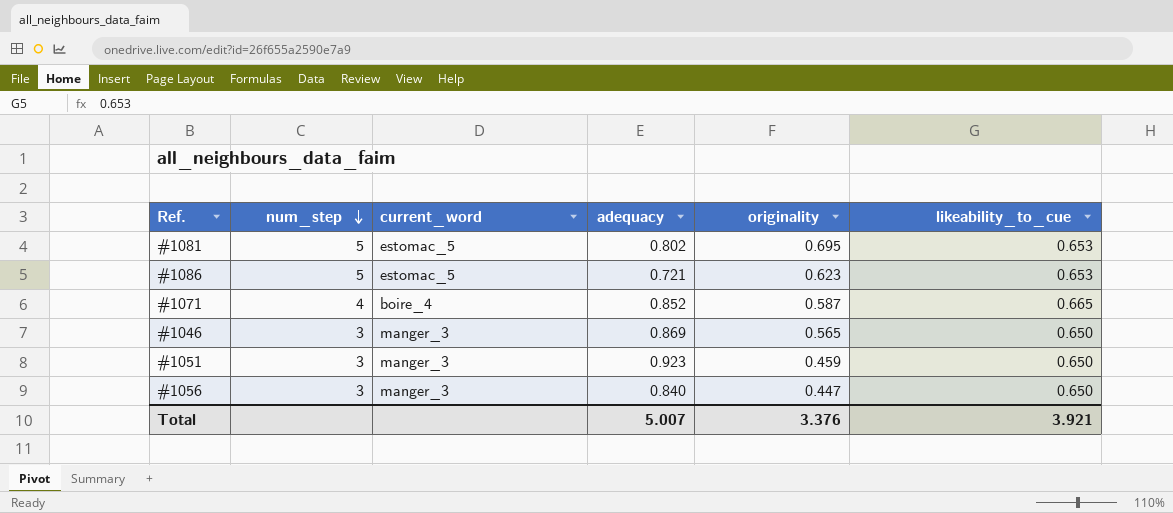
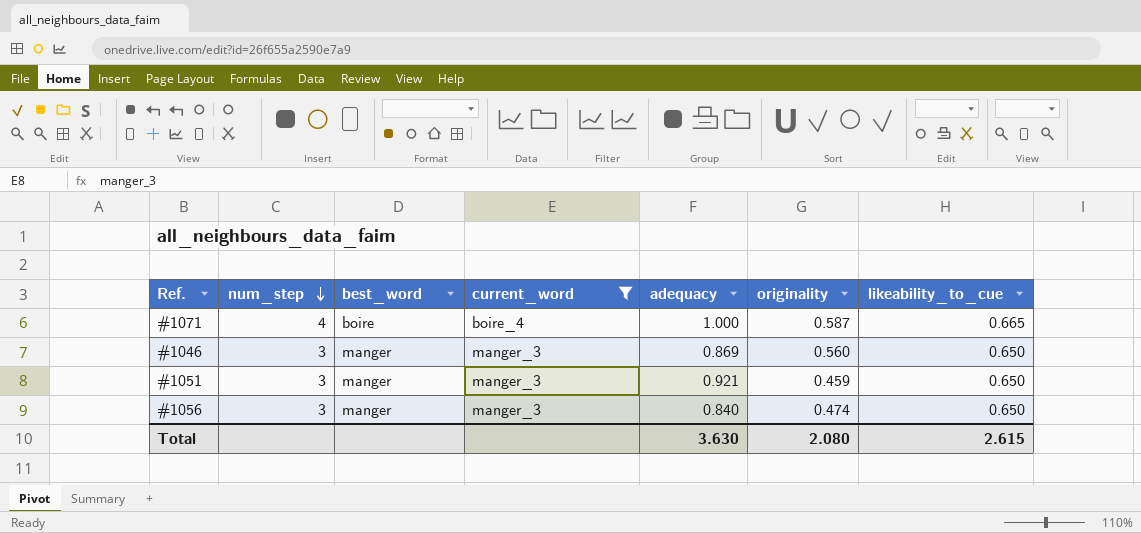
filter: none -> current_word != estomac_5
column best_word | position: none -> 3
#1071 | adequacy: 0.852 -> 1.000
#1046 | originality: 0.565 -> 0.560
#1051 | adequacy: 0.923 -> 0.921
#1056 | originality: 0.447 -> 0.474
Total | adequacy: 5.007 -> 3.630
Total | originality: 3.376 -> 2.080
Total | likeability_to_cue: 3.921 -> 2.615

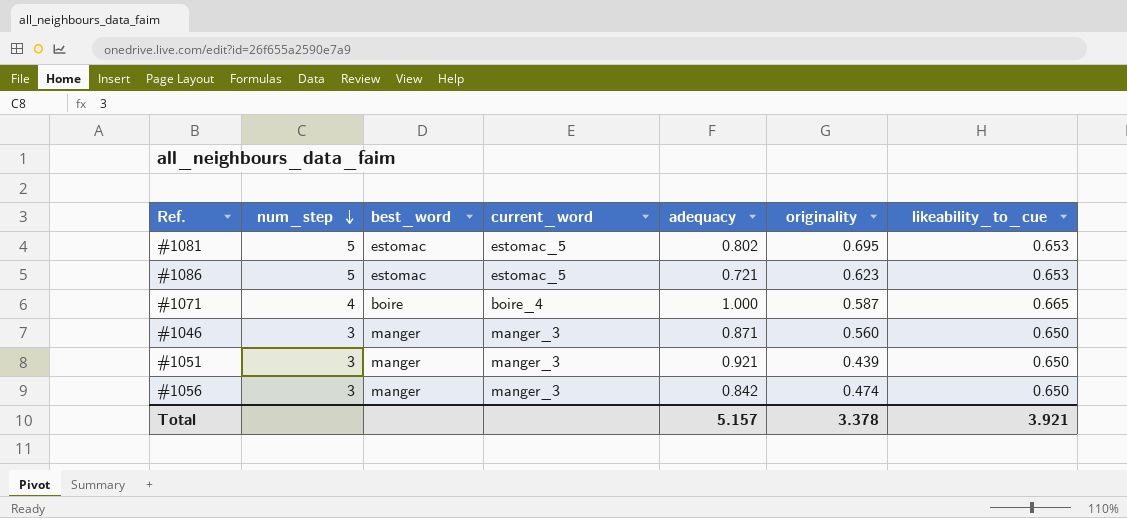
filter: current_word != estomac_5 -> none
#1046 | adequacy: 0.869 -> 0.871
#1051 | originality: 0.459 -> 0.439
#1056 | adequacy: 0.840 -> 0.842
Total | adequacy: 3.630 -> 5.157
Total | originality: 2.080 -> 3.378
Total | likeability_to_cue: 2.615 -> 3.921

